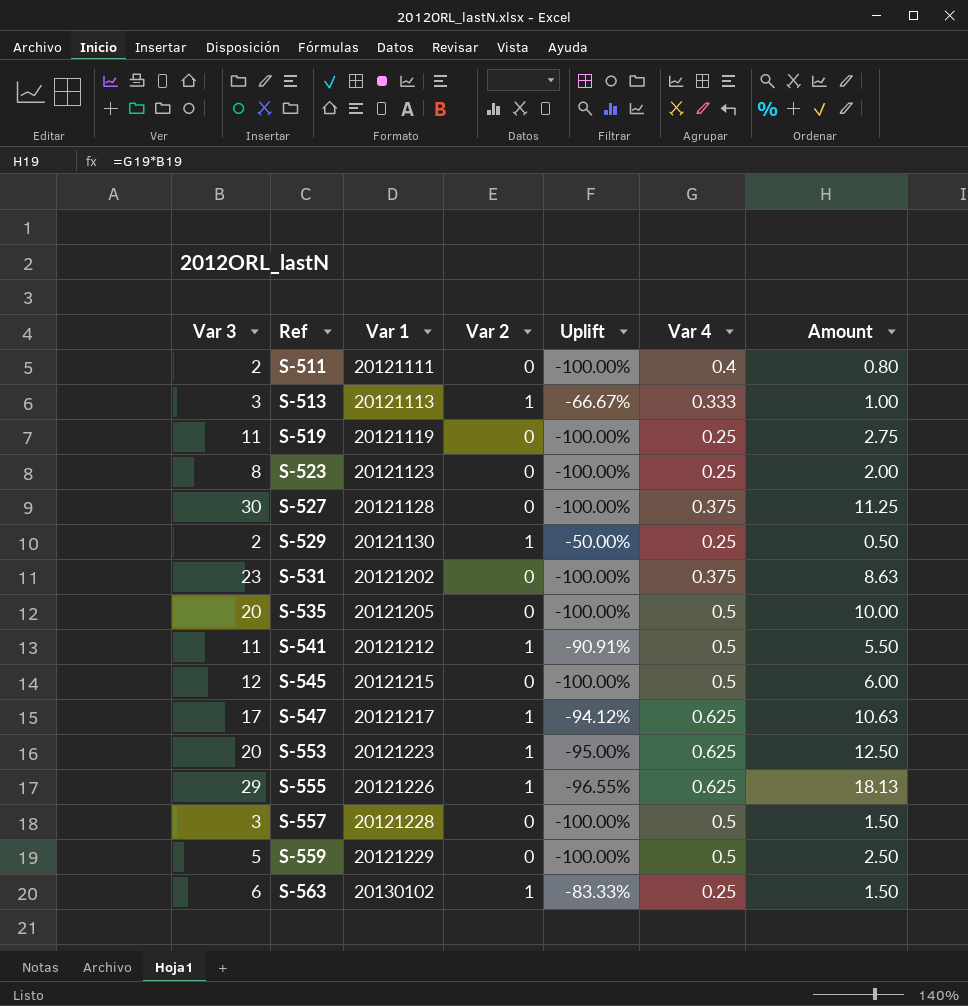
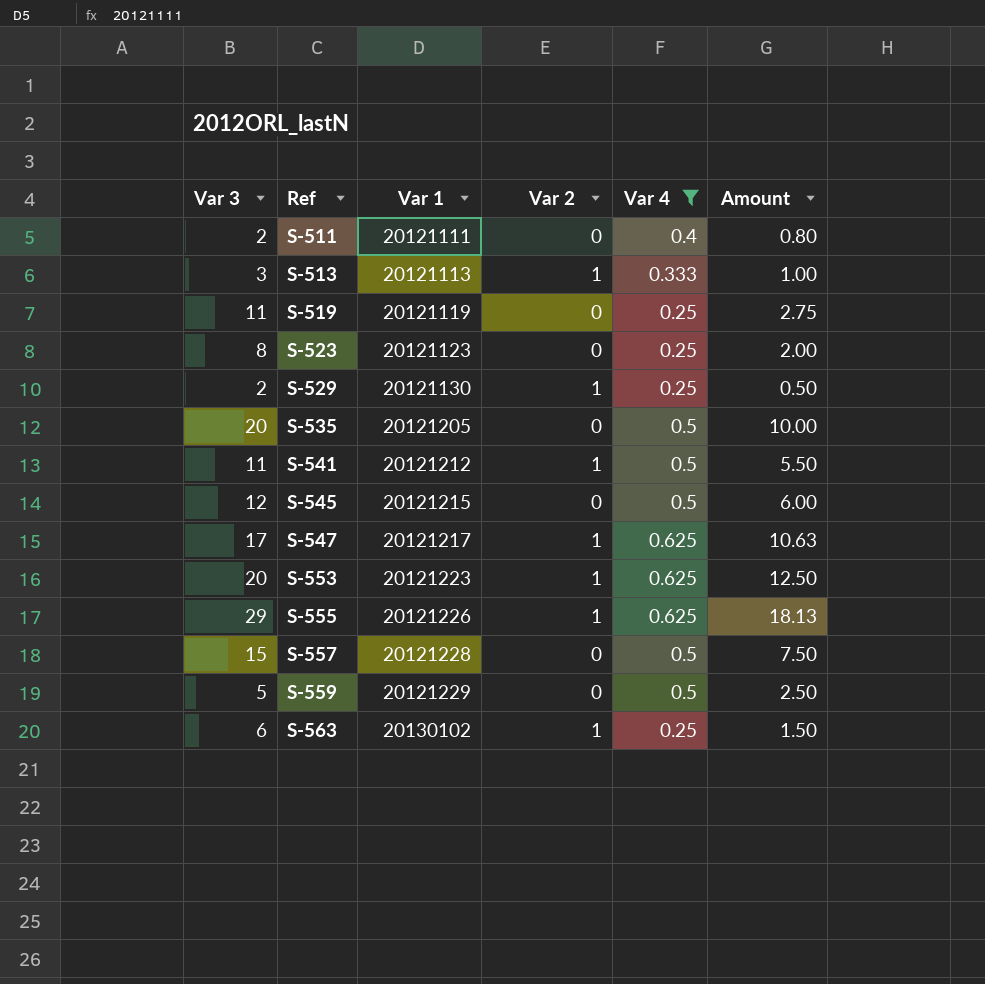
filter: none -> Var 4 != 0.375
column Uplift | formula: ([Var 2] - [Var 3]) / [Var 3] -> none
S-557 | Var 3: 3 -> 15
S-557 | Amount: 1.50 -> 7.50

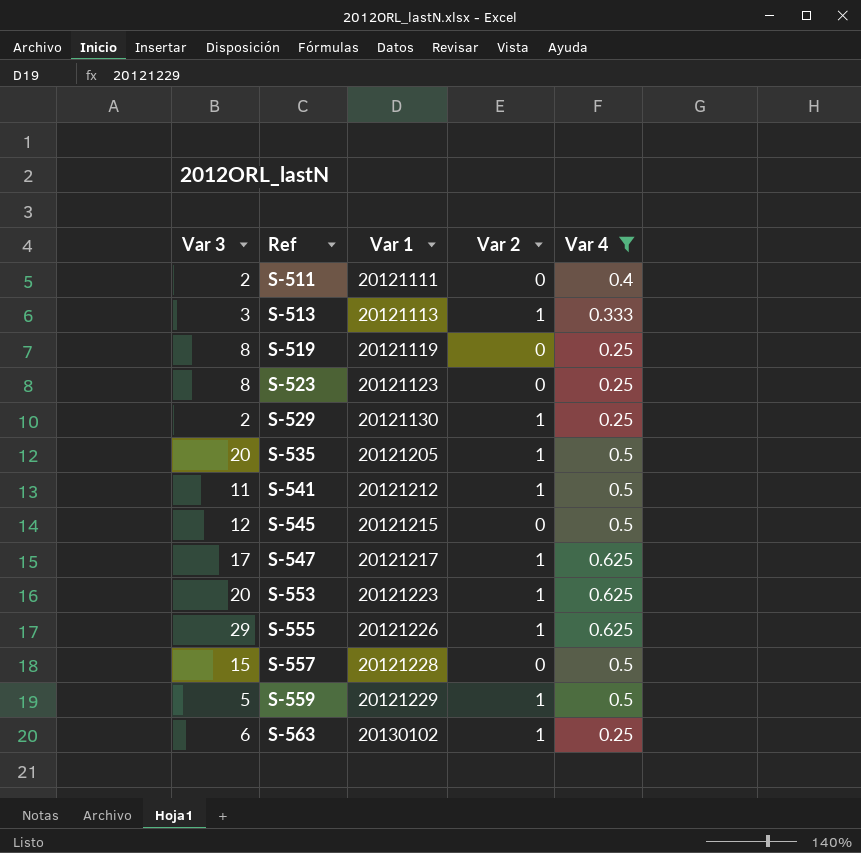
column Amount | formula: [Var 3] * [Var 4] -> none
S-519 | Var 3: 11 -> 8
S-535 | Var 2: 0 -> 1
S-559 | Var 2: 0 -> 1

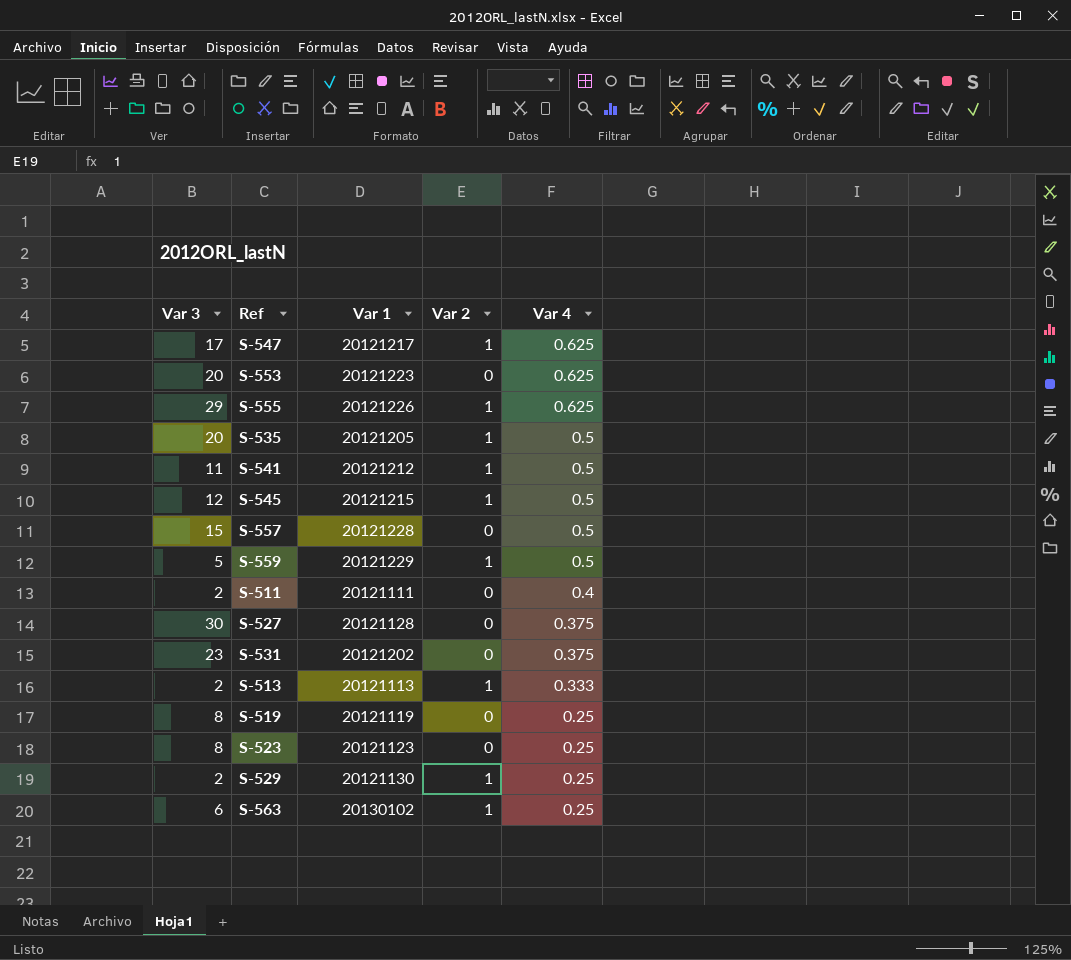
filter: Var 4 != 0.375 -> none
row order: Ref ascending -> Var 4 descending
S-553 | Var 2: 1 -> 0
S-545 | Var 2: 0 -> 1
S-513 | Var 3: 3 -> 2

